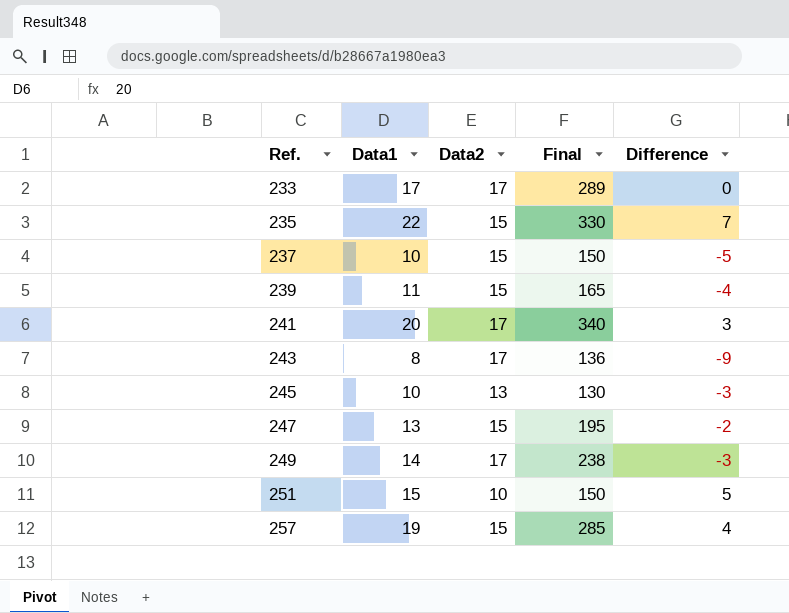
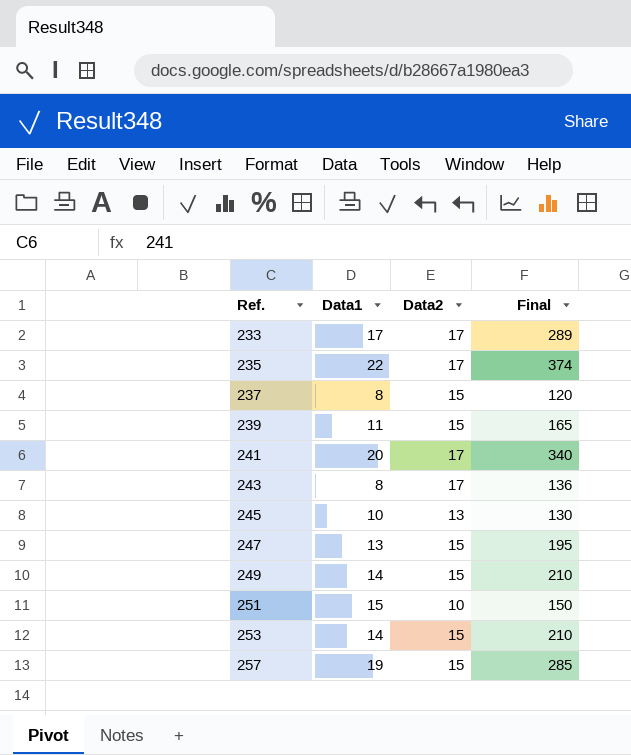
column Difference | formula: [Data1] - [Data2] -> none
235 | Data2: 15 -> 17
235 | Final: 330 -> 374
237 | Data1: 10 -> 8
237 | Final: 150 -> 120
249 | Data2: 17 -> 15
249 | Final: 238 -> 210
row 253: none -> 14 | 15 | 210

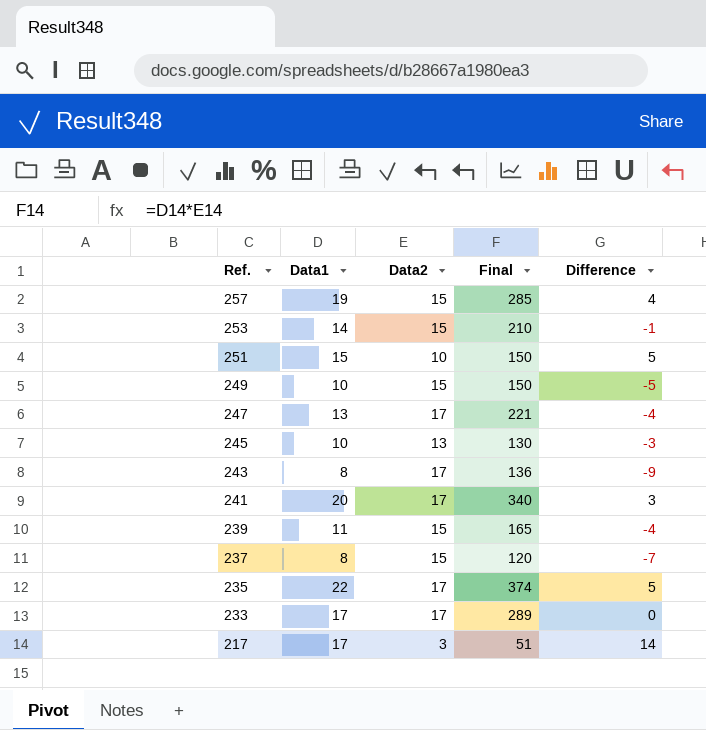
row order: Ref. ascending -> Ref. descending
column Difference | formula: none -> [Data1] - [Data2]
249 | Data1: 14 -> 10
249 | Final: 210 -> 150
247 | Data2: 15 -> 17
247 | Final: 195 -> 221
row 217: none -> 17 | 3 | 51 | 14

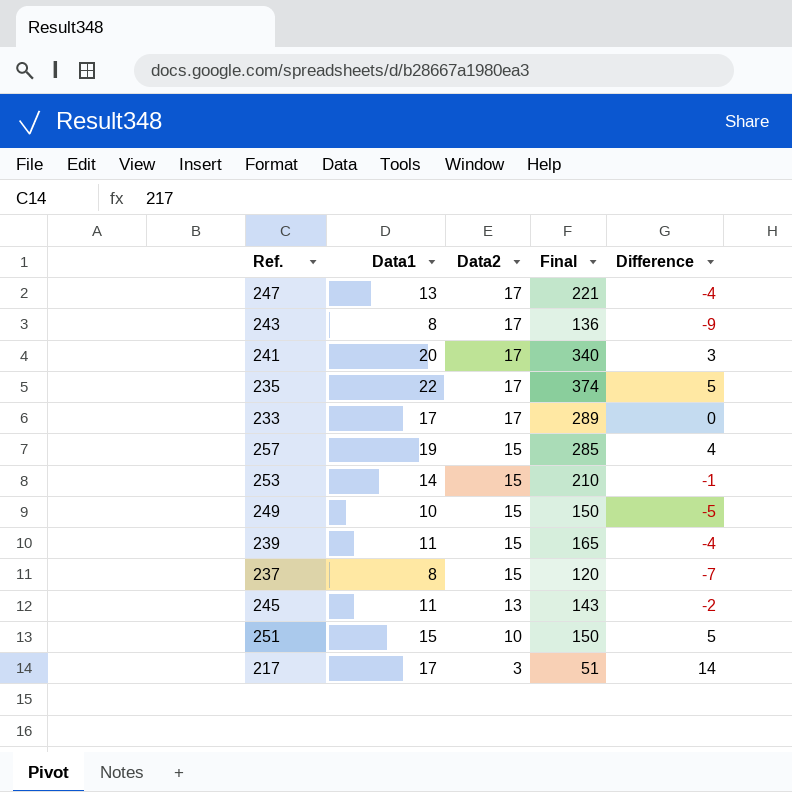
row order: Ref. descending -> Data2 descending
245 | Data1: 10 -> 11
245 | Final: 130 -> 143
245 | Difference: -3 -> -2

